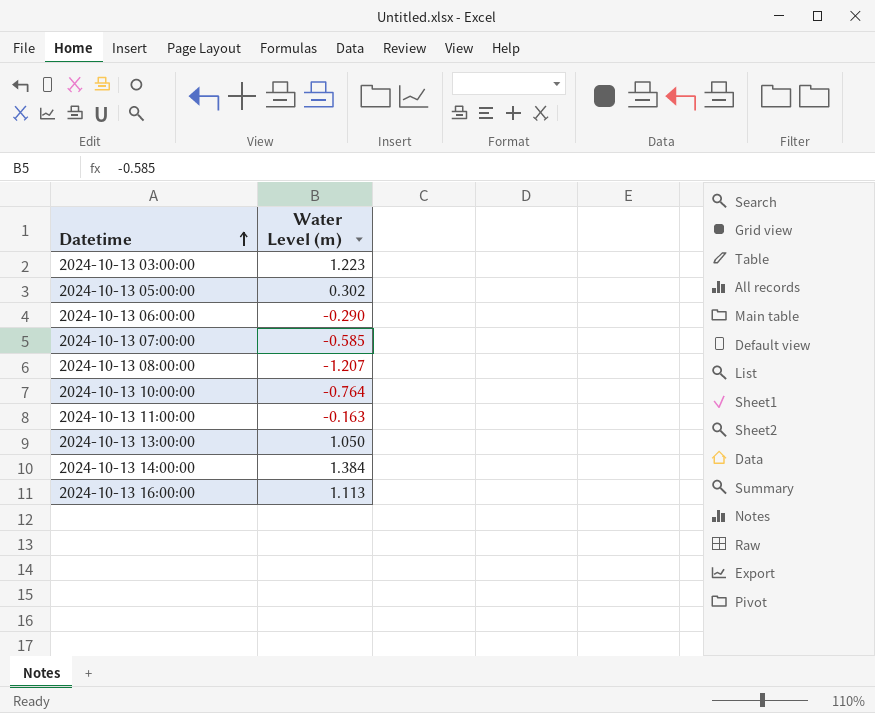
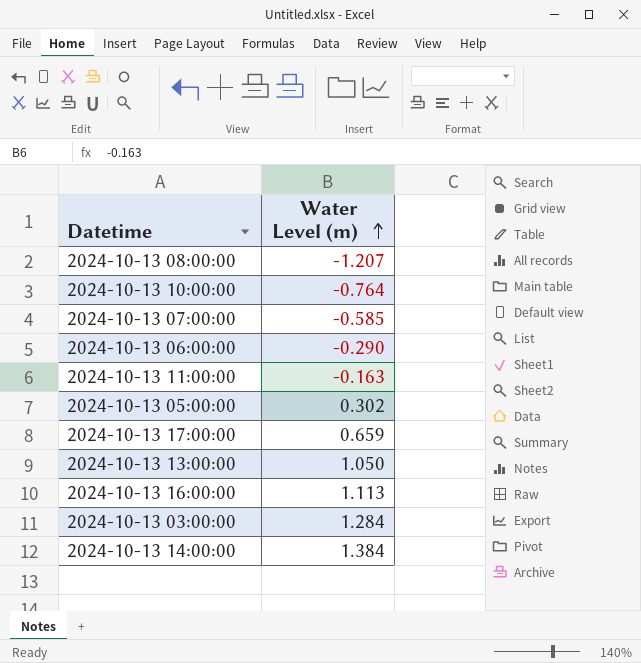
row order: Datetime ascending -> Water Level (m) ascending
row 2024-10-13 17:00:00: none -> 0.659
2024-10-13 03:00:00 | Water Level (m): 1.223 -> 1.284

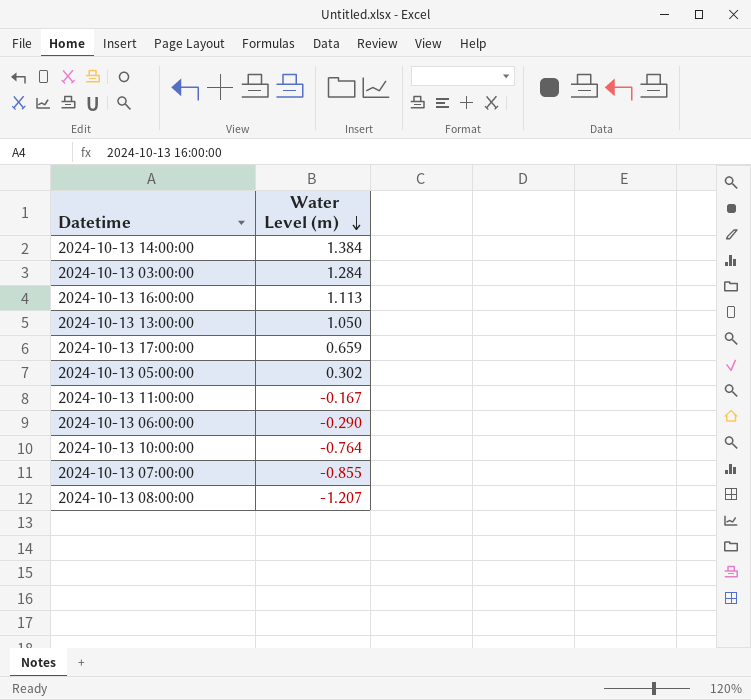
row order: Water Level (m) ascending -> Water Level (m) descending
2024-10-13 11:00:00 | Water Level (m): -0.163 -> -0.167
2024-10-13 07:00:00 | Water Level (m): -0.585 -> -0.855

